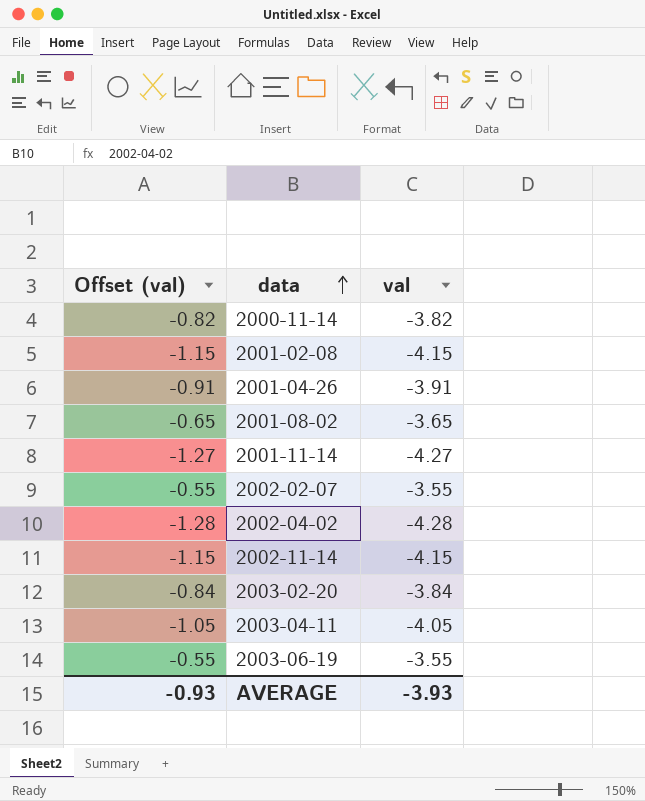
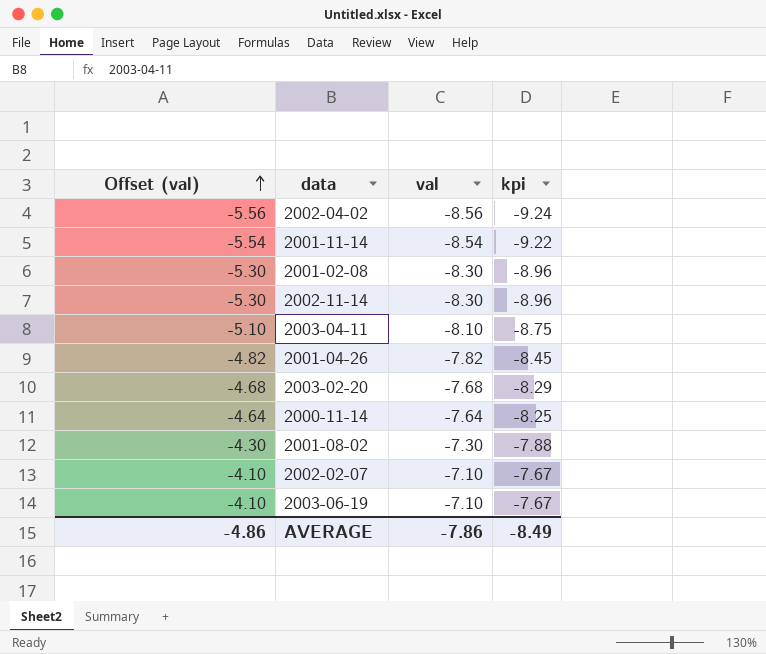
row order: data ascending -> Offset (val) ascending
column kpi | formula: none -> [val] * 1.08
2002-04-02 | Offset (val): -1.28 -> -5.56
2002-04-02 | val: -4.28 -> -8.56
2001-11-14 | Offset (val): -1.27 -> -5.54
2001-11-14 | val: -4.27 -> -8.54
2001-02-08 | Offset (val): -1.15 -> -5.30
2001-02-08 | val: -4.15 -> -8.30
2002-11-14 | Offset (val): -1.15 -> -5.30
2002-11-14 | val: -4.15 -> -8.30
2003-04-11 | Offset (val): -1.05 -> -5.10
2003-04-11 | val: -4.05 -> -8.10
2001-04-26 | Offset (val): -0.91 -> -4.82
2001-04-26 | val: -3.91 -> -7.82
2003-02-20 | Offset (val): -0.84 -> -4.68
2003-02-20 | val: -3.84 -> -7.68
2000-11-14 | Offset (val): -0.82 -> -4.64
2000-11-14 | val: -3.82 -> -7.64
2001-08-02 | Offset (val): -0.65 -> -4.30
2001-08-02 | val: -3.65 -> -7.30
2002-02-07 | Offset (val): -0.55 -> -4.10
2002-02-07 | val: -3.55 -> -7.10
2003-06-19 | Offset (val): -0.55 -> -4.10
2003-06-19 | val: -3.55 -> -7.10
AVERAGE | Offset (val): -0.93 -> -4.86
AVERAGE | val: -3.93 -> -7.86

